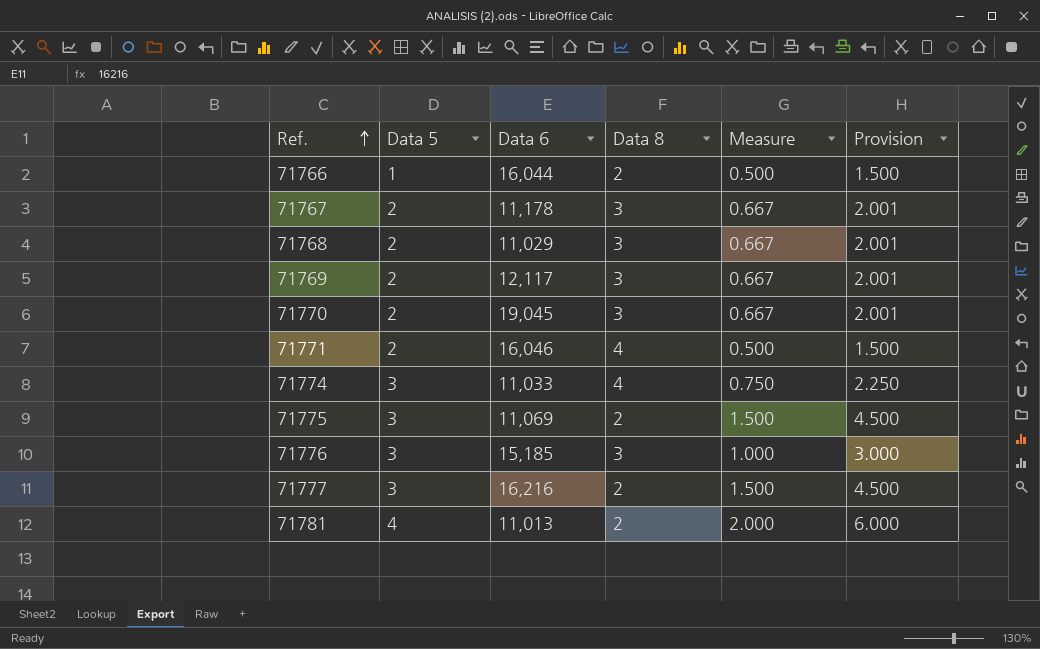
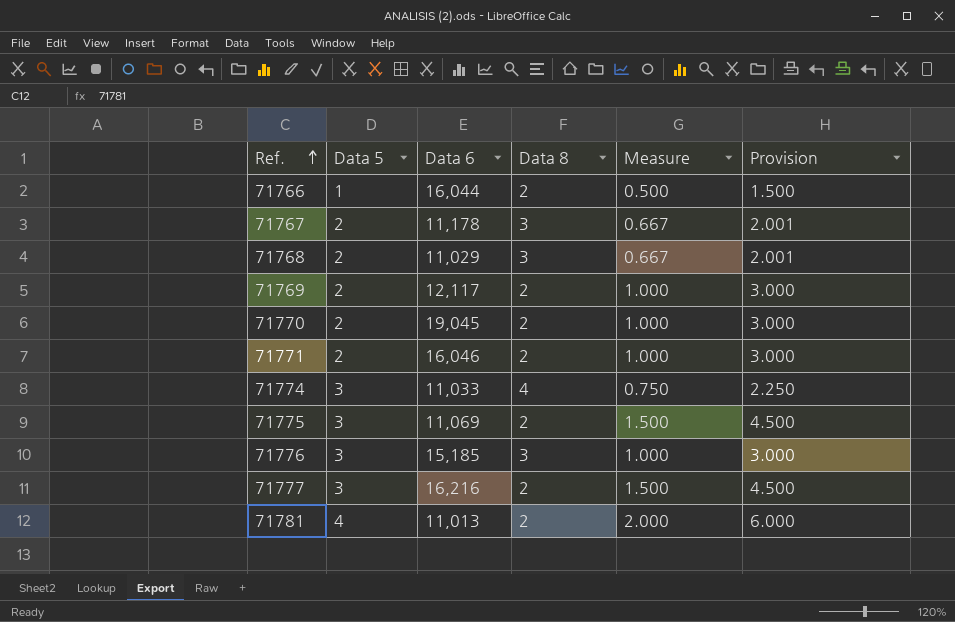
71769 | Data 8: 3 -> 2
71769 | Measure: 0.667 -> 1.000
71769 | Provision: 2.001 -> 3.000
71770 | Data 8: 3 -> 2
71770 | Measure: 0.667 -> 1.000
71770 | Provision: 2.001 -> 3.000
71771 | Data 8: 4 -> 2
71771 | Measure: 0.500 -> 1.000
71771 | Provision: 1.500 -> 3.000

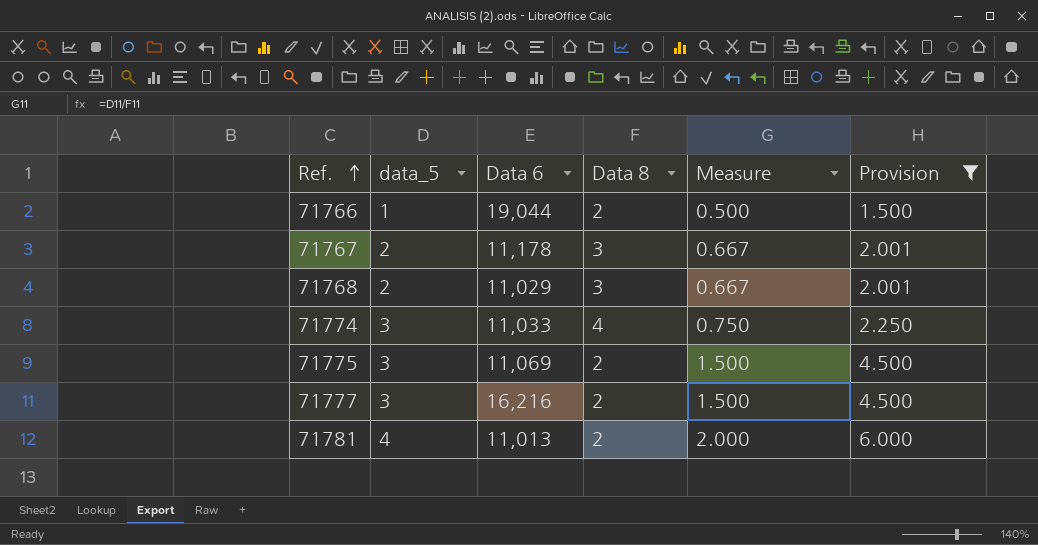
filter: none -> Provision != 3.000
column name: Data 5 -> data_5
71766 | Data 6: 16,044 -> 19,044

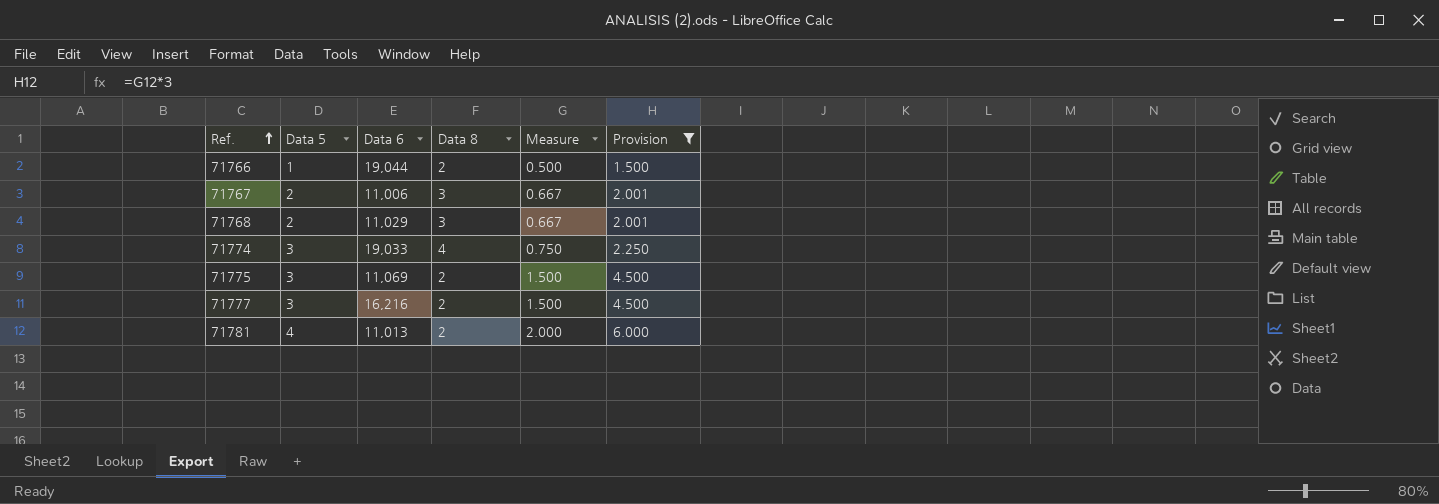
column name: data_5 -> Data 5
71767 | Data 6: 11,178 -> 11,006
71774 | Data 6: 11,033 -> 19,033

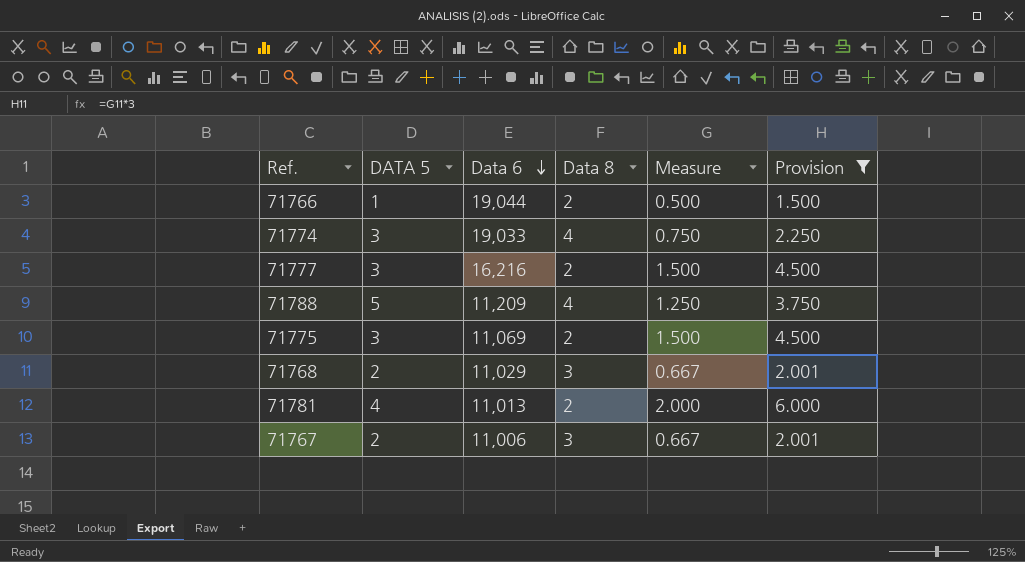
row order: Ref. ascending -> Data 6 descending
column name: Data 5 -> DATA 5
row 71788: none -> 5 | 11,209 | 4 | 1.250 | 3.750

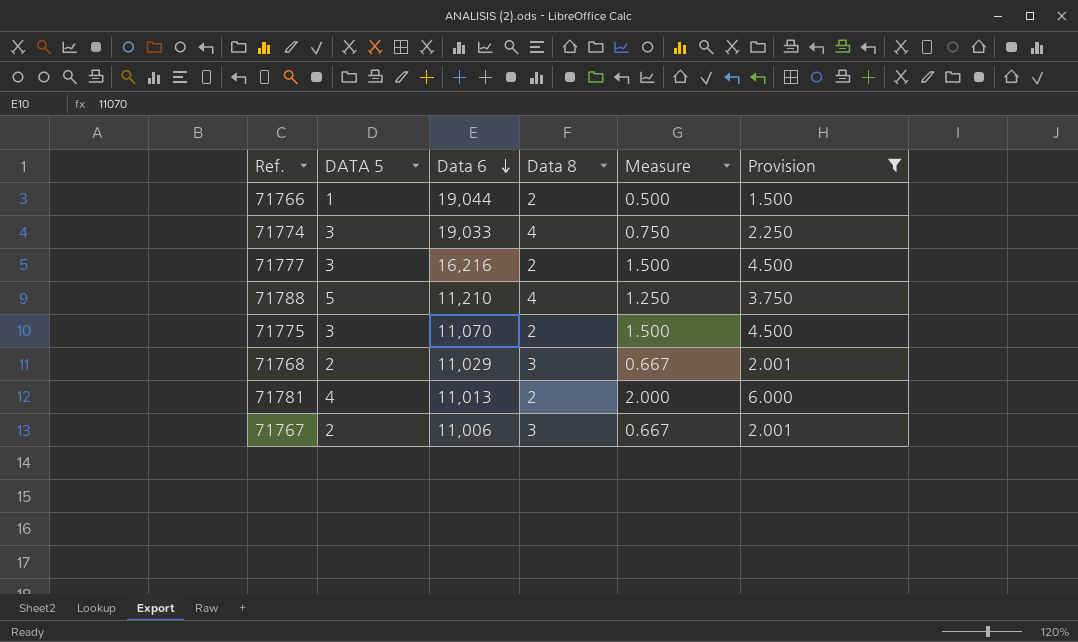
71788 | Data 6: 11,209 -> 11,210
71775 | Data 6: 11,069 -> 11,070

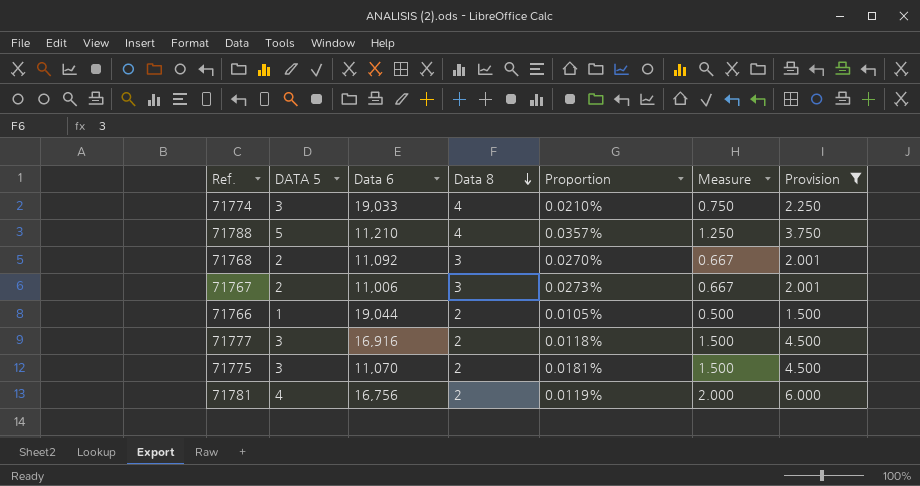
row order: Data 6 descending -> Data 8 descending
column Proportion | formula: none -> [Data 8] / [Data 6]
71768 | Data 6: 11,029 -> 11,092
71777 | Data 6: 16,216 -> 16,916
71781 | Data 6: 11,013 -> 16,756

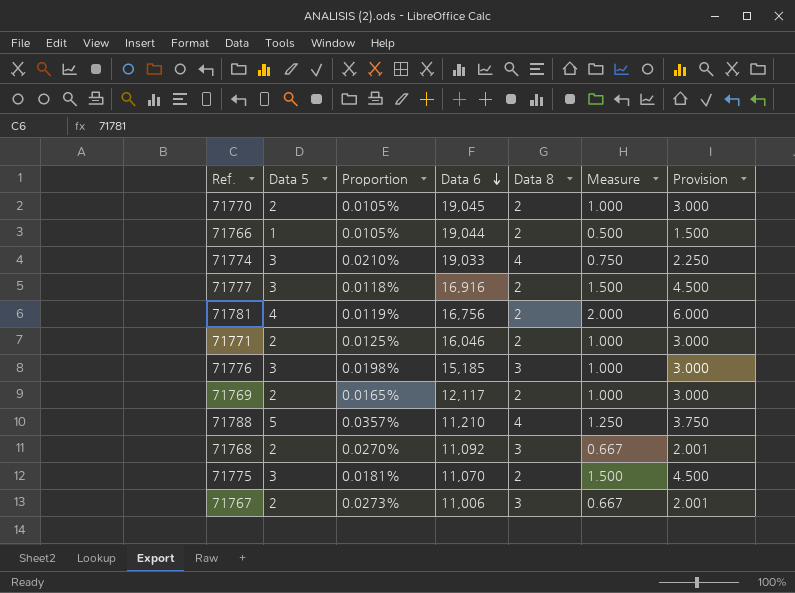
filter: Provision != 3.000 -> none
row order: Data 8 descending -> Data 6 descending
column name: DATA 5 -> Data 5
column Proportion | position: 5 -> 3

